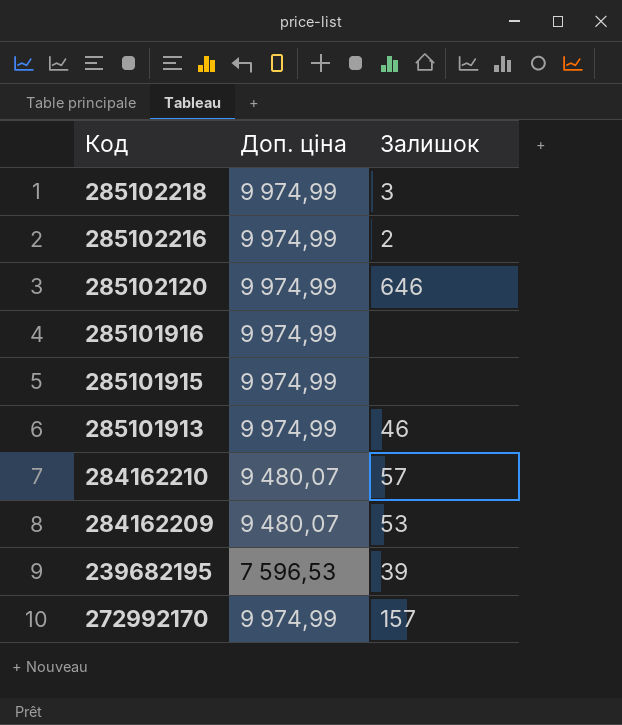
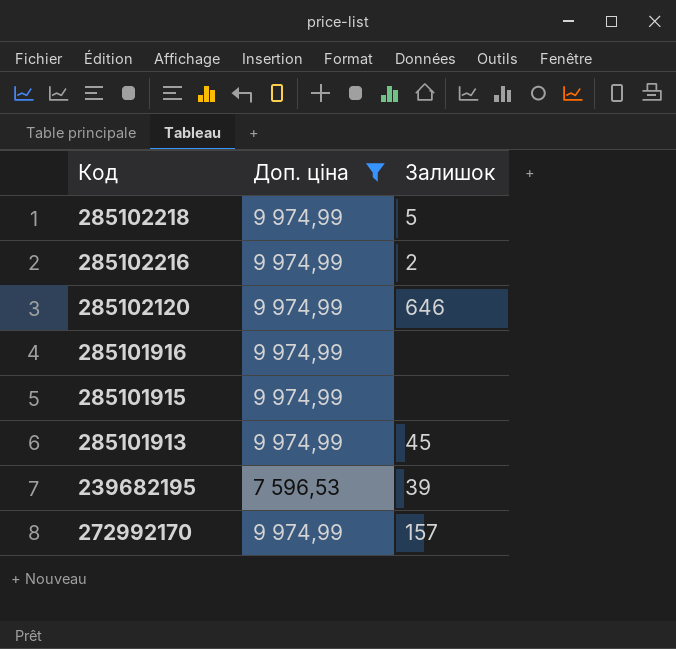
filter: none -> Доп. ціна != 9 480,07
285102218 | Залишок: 3 -> 5
285101913 | Залишок: 46 -> 45

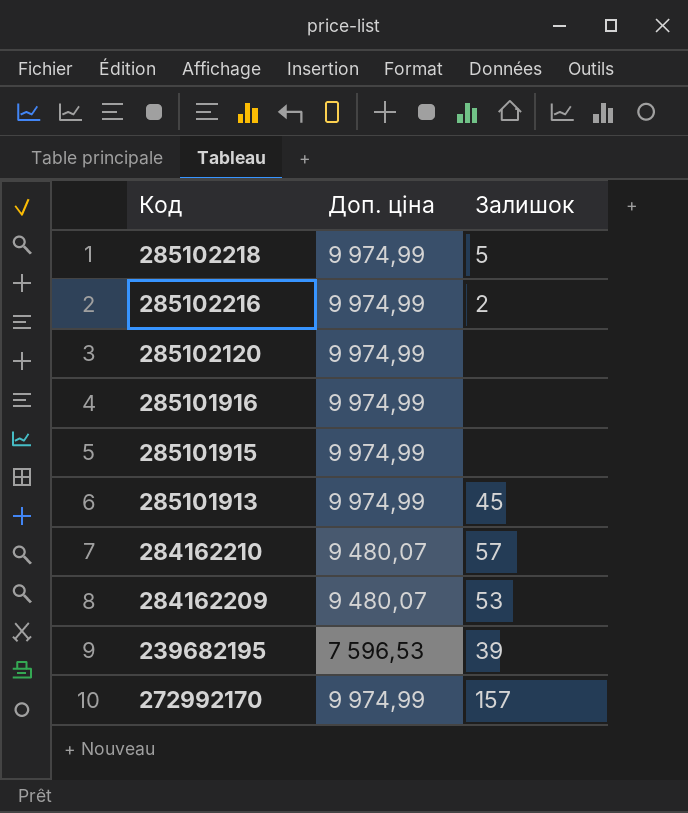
filter: Доп. ціна != 9 480,07 -> none
285102120 | Залишок: 646 -> none

